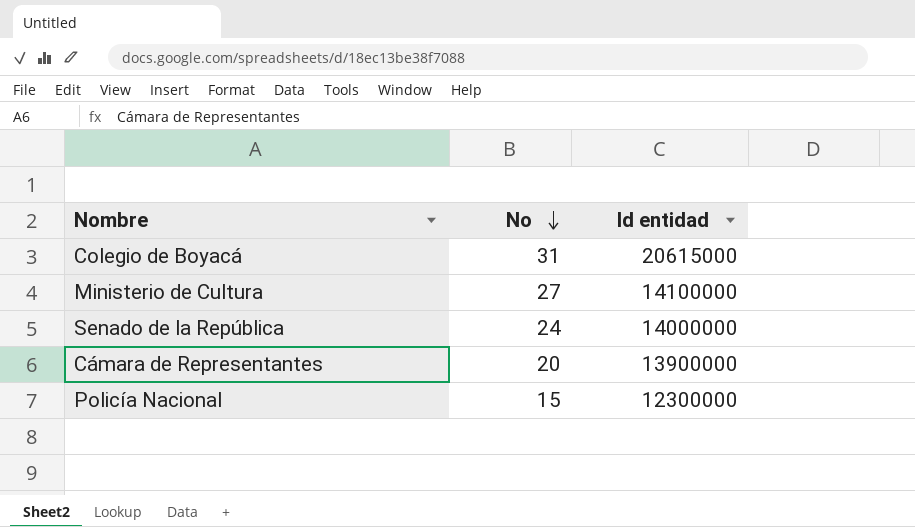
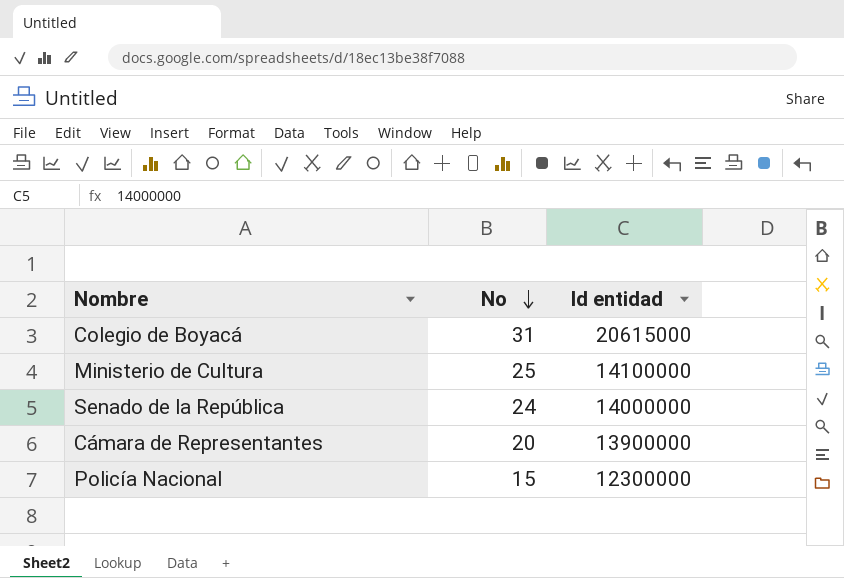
Ministerio de Cultura | No: 27 -> 25

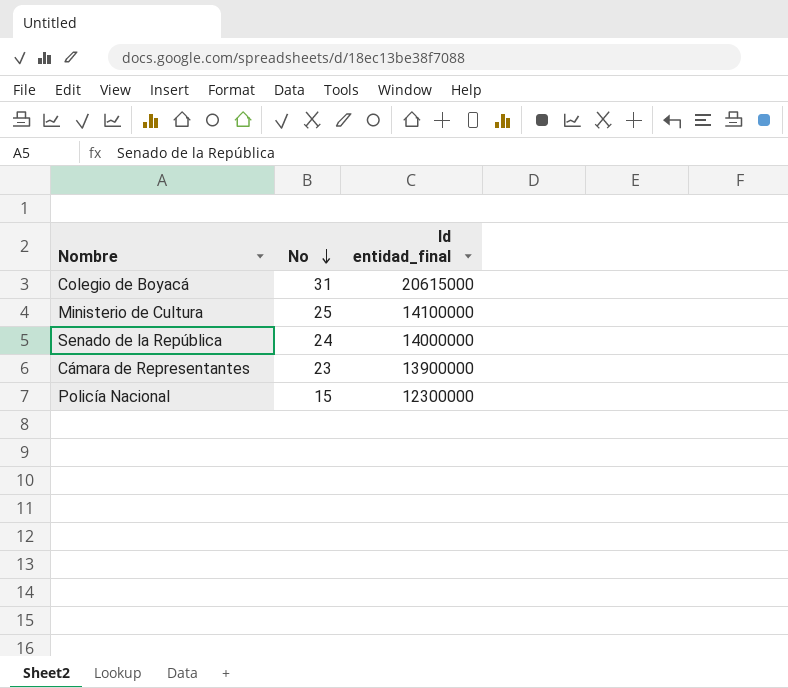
column name: Id entidad -> Id entidad_final
Cámara de Representantes | No: 20 -> 23

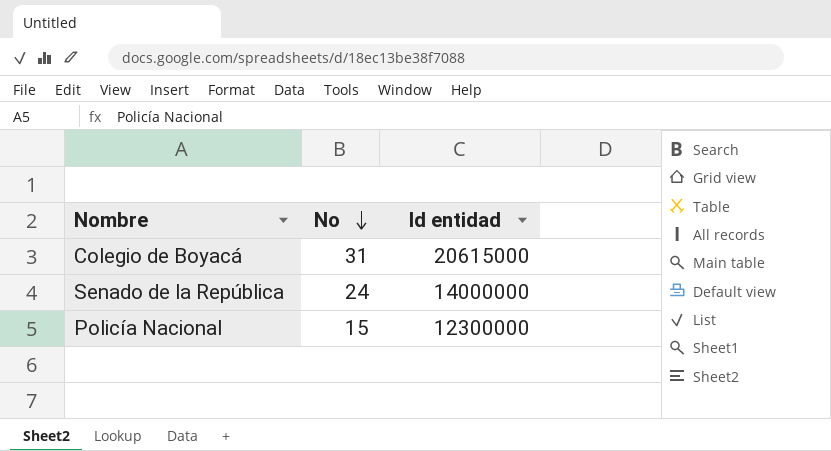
column name: Id entidad_final -> Id entidad
row Ministerio de Cultura: 25 | 14100000 -> none
row Cámara de Representantes: 23 | 13900000 -> none

